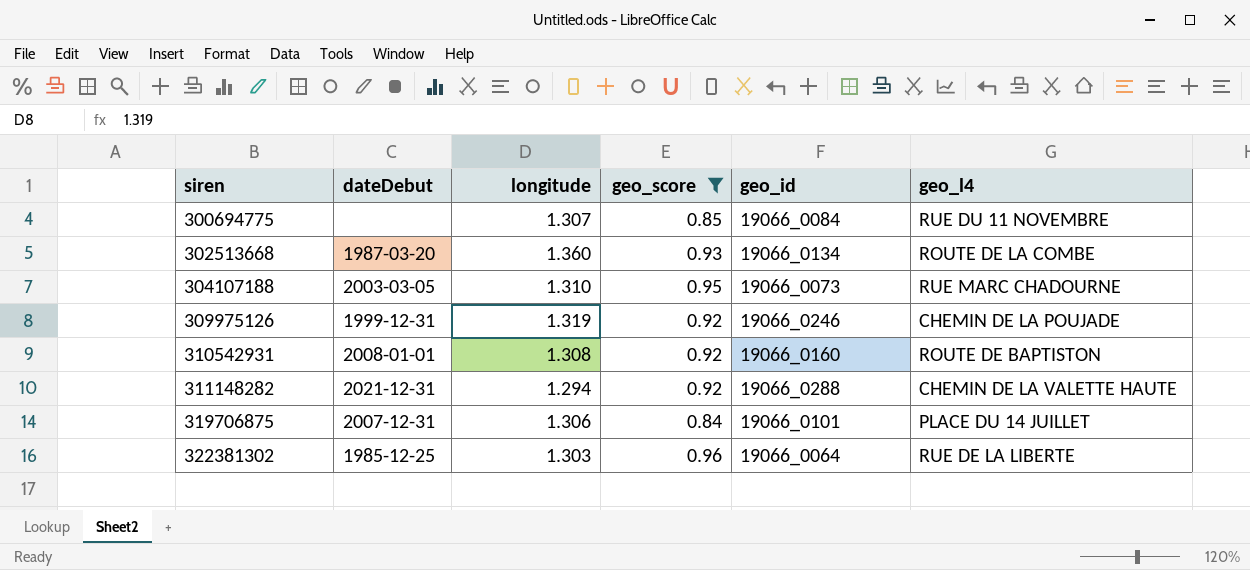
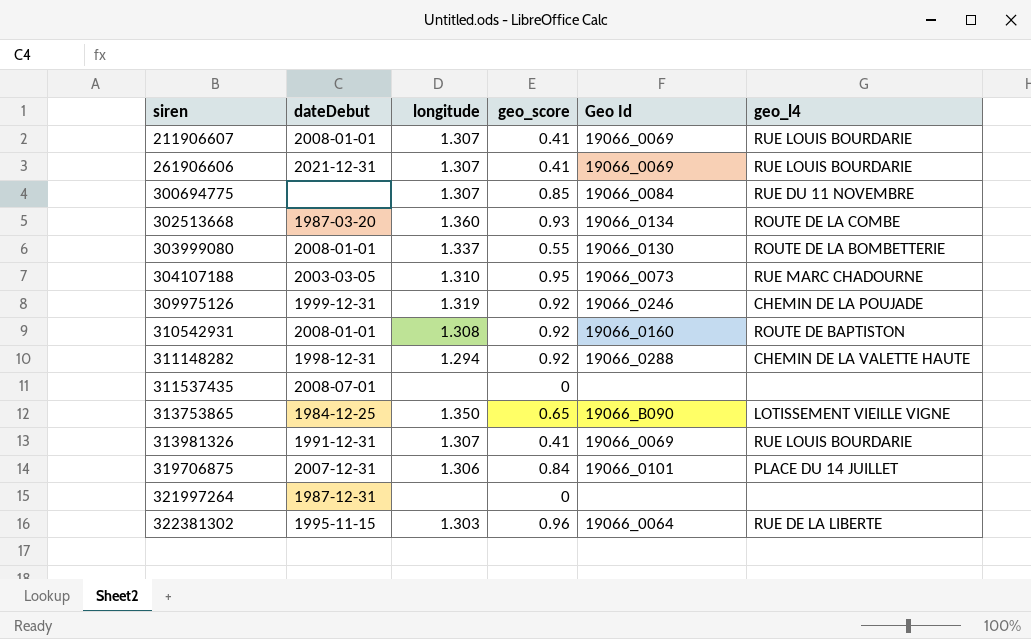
filter: geo_score >= 0.84 -> none
column name: geo_id -> Geo Id
311148282 | dateDebut: 2021-12-31 -> 1998-12-31
322381302 | dateDebut: 1985-12-25 -> 1995-11-15

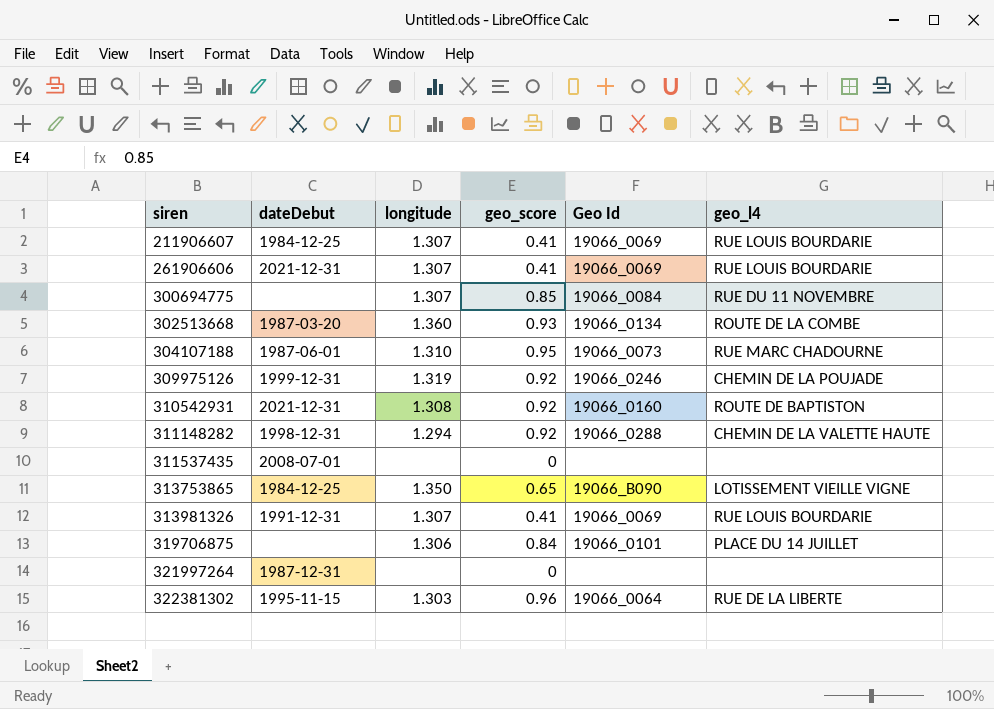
row 303999080: 2008-01-01 | 1.337 | 0.55 | 19066_0130 | ROUTE DE LA BOMBETTERIE -> none
211906607 | dateDebut: 2008-01-01 -> 1984-12-25
304107188 | dateDebut: 2003-03-05 -> 1987-06-01
310542931 | dateDebut: 2008-01-01 -> 2021-12-31
319706875 | dateDebut: 2007-12-31 -> none

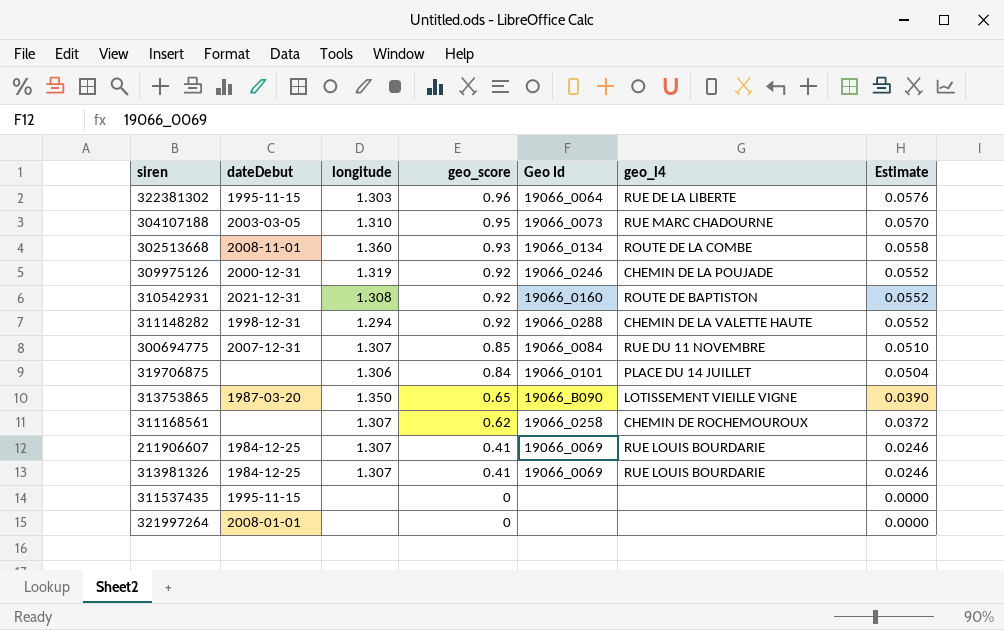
row order: siren ascending -> geo_score descending
column Estimate | formula: none -> [geo_score] * 0.06
row 261906606: 2021-12-31 | 1.307 | 0.41 | 19066_0069 | RUE LOUIS BOURDARIE -> none
304107188 | dateDebut: 1987-06-01 -> 2003-03-05
302513668 | dateDebut: 1987-03-20 -> 2008-11-01
309975126 | dateDebut: 1999-12-31 -> 2000-12-31
300694775 | dateDebut: none -> 2007-12-31
313753865 | dateDebut: 1984-12-25 -> 1987-03-20
row 311168561: none -> none | 1.307 | 0.62 | 19066_0258 | CHEMIN DE ROCHEMOUROUX | 0.0372
313981326 | dateDebut: 1991-12-31 -> 1984-12-25
311537435 | dateDebut: 2008-07-01 -> 1995-11-15
321997264 | dateDebut: 1987-12-31 -> 2008-01-01

